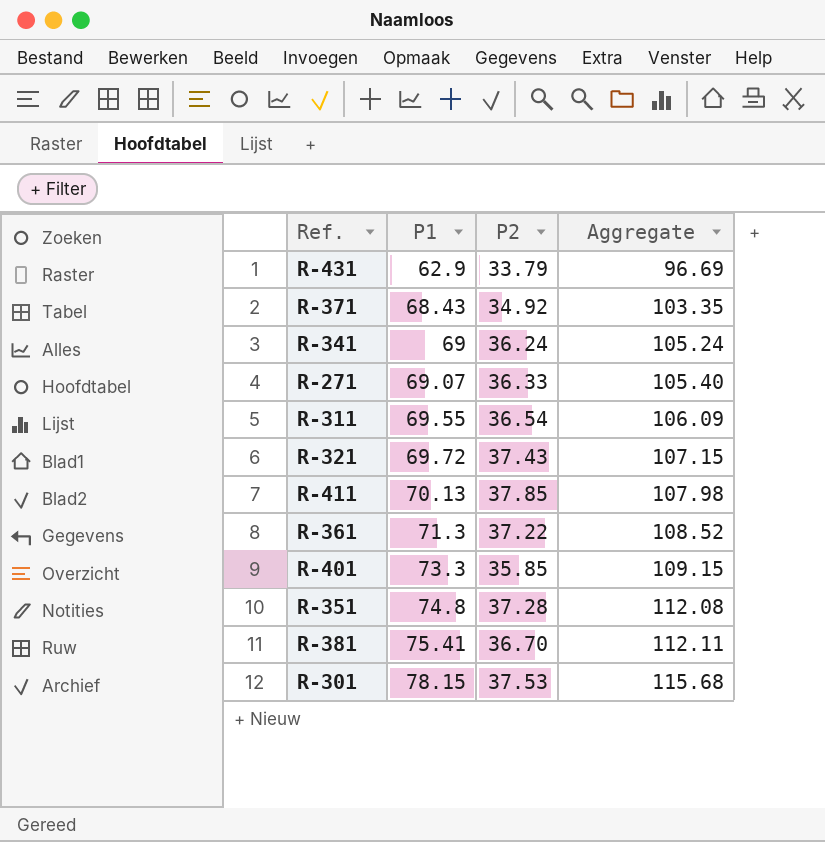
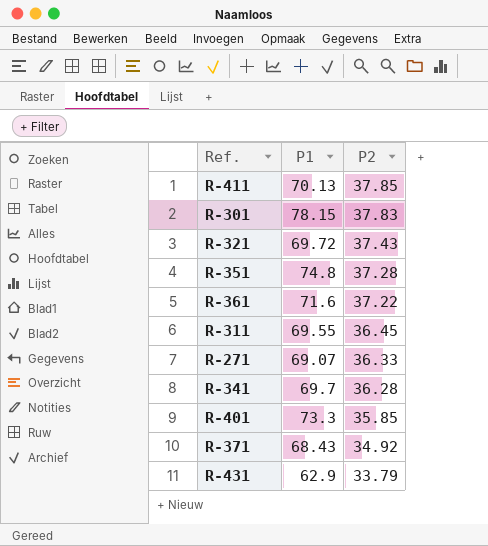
row order: P1 ascending -> P2 descending
column Aggregate | formula: [P1] + [P2] -> none
row R-381: 75.41 | 36.70 | 112.11 -> none
R-301 | P2: 37.53 -> 37.83
R-361 | P1: 71.3 -> 71.6
R-311 | P2: 36.54 -> 36.45
R-341 | P1: 69 -> 69.7
R-341 | P2: 36.24 -> 36.28

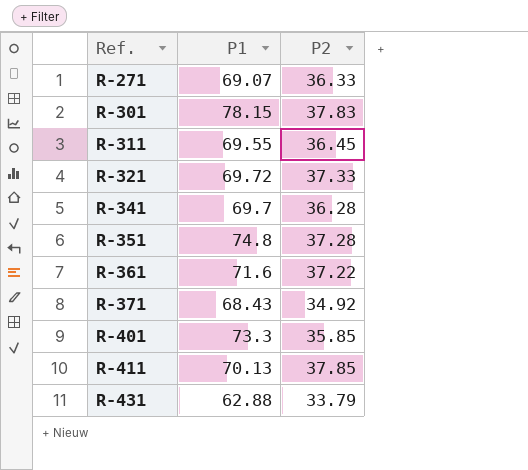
row order: P2 descending -> Ref. ascending
R-321 | P2: 37.43 -> 37.33
R-431 | P1: 62.9 -> 62.88

